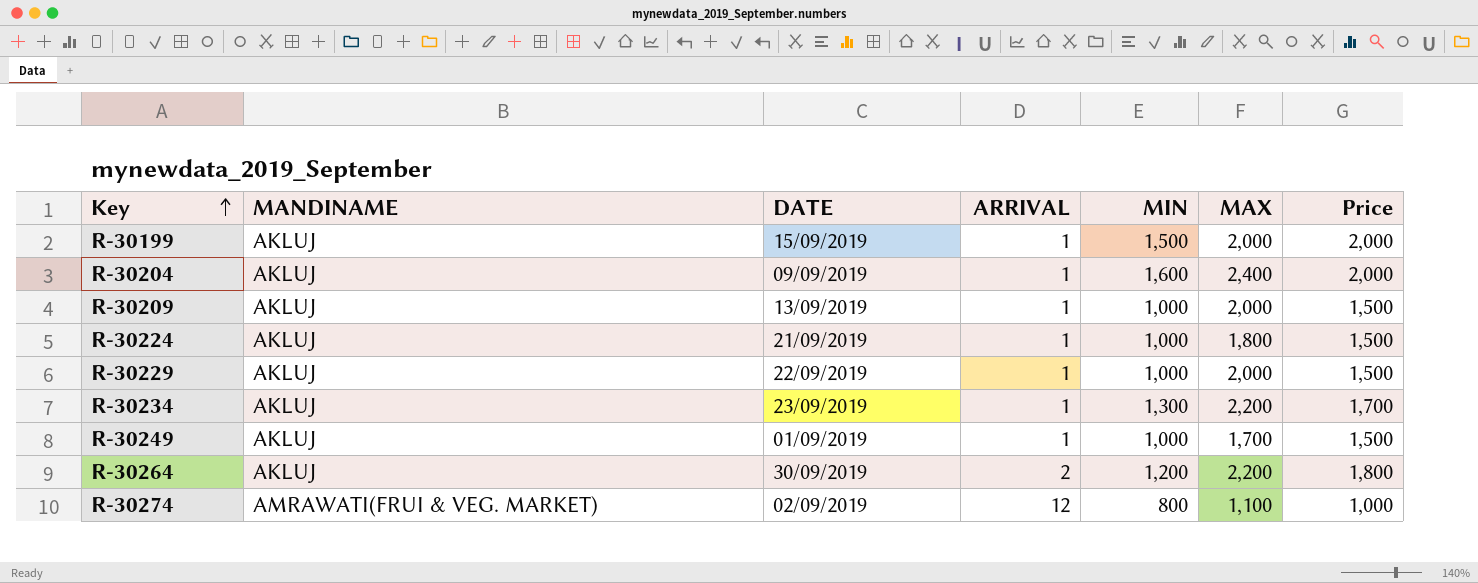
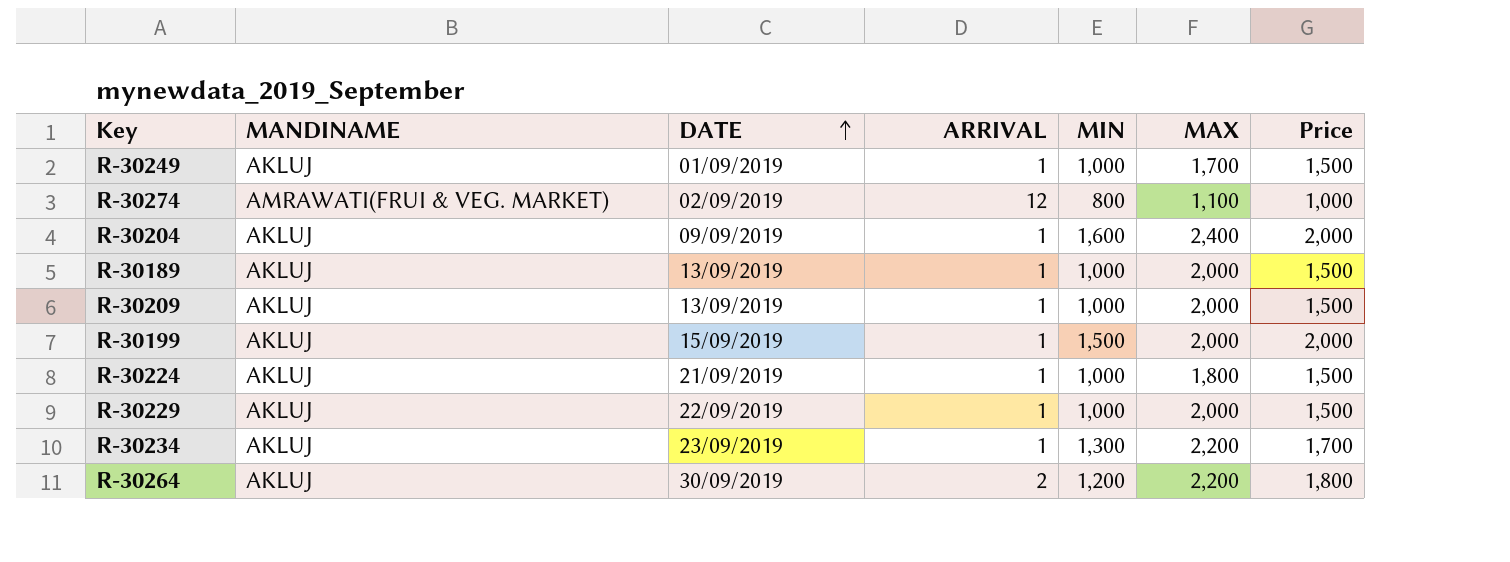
row order: Key ascending -> DATE ascending
row R-30189: none -> AKLUJ | 13/09/2019 | 1 | 1,000 | 2,000 | 1,500

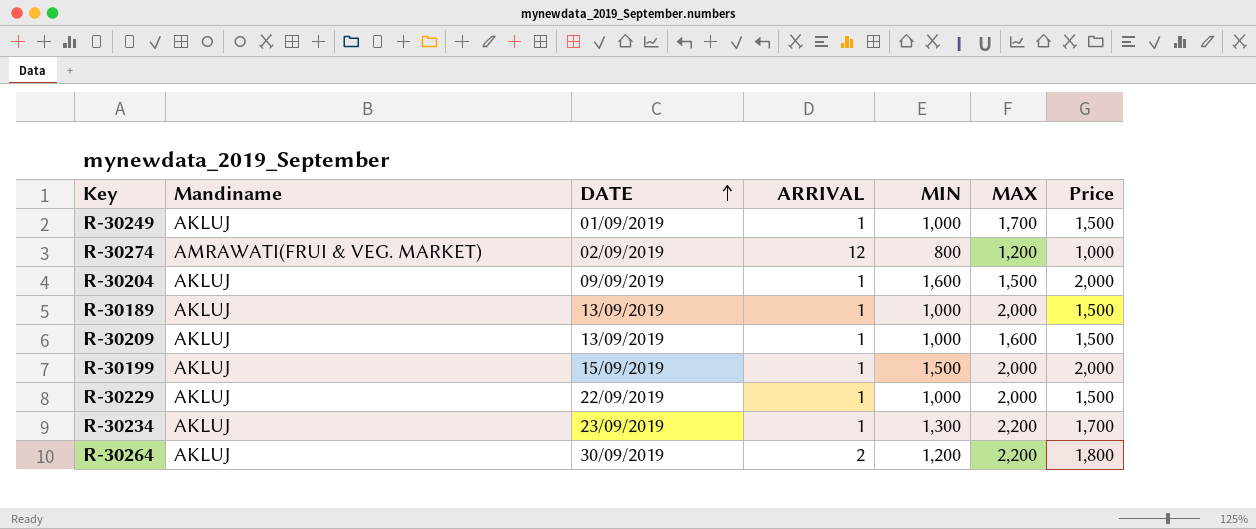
column name: MANDINAME -> Mandiname
row R-30224: AKLUJ | 21/09/2019 | 1 | 1,000 | 1,800 | 1,500 -> none
R-30274 | MAX: 1,100 -> 1,200
R-30204 | MAX: 2,400 -> 1,500
R-30209 | MAX: 2,000 -> 1,600

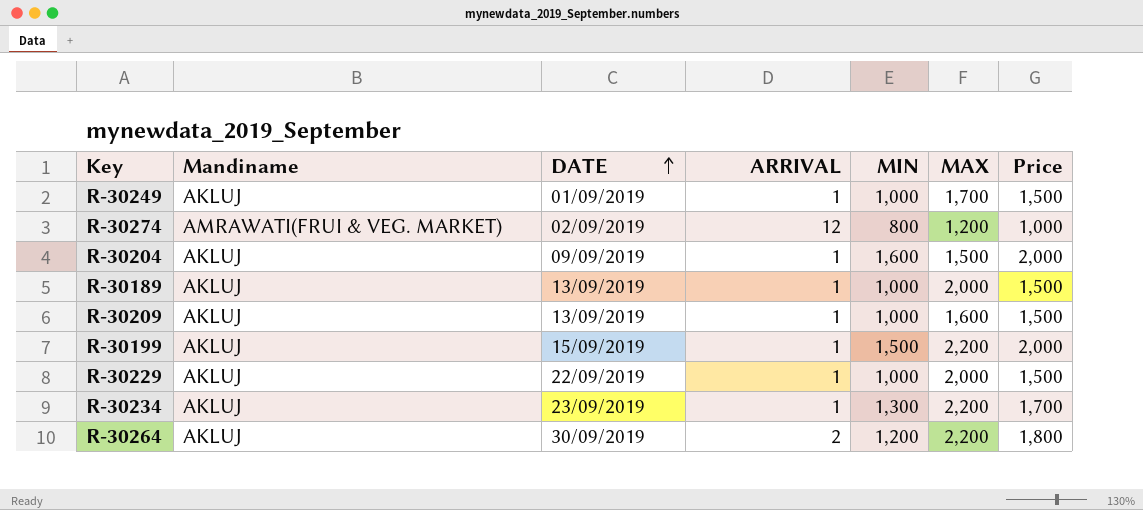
R-30199 | MAX: 2,000 -> 2,200

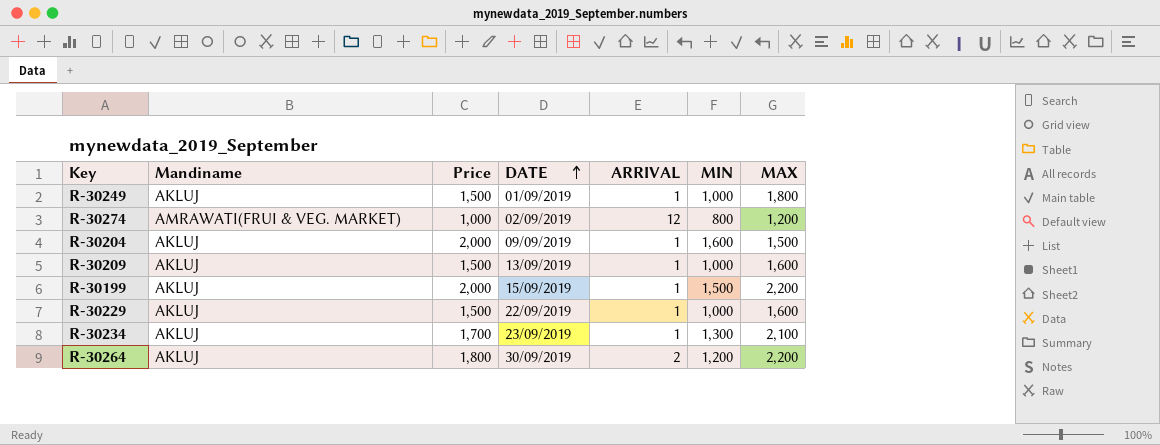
column Price | position: 7 -> 3
row R-30189: AKLUJ | 13/09/2019 | 1 | 1,000 | 2,000 | 1,500 -> none
R-30249 | MAX: 1,700 -> 1,800
R-30229 | MAX: 2,000 -> 1,600
R-30234 | MAX: 2,200 -> 2,100

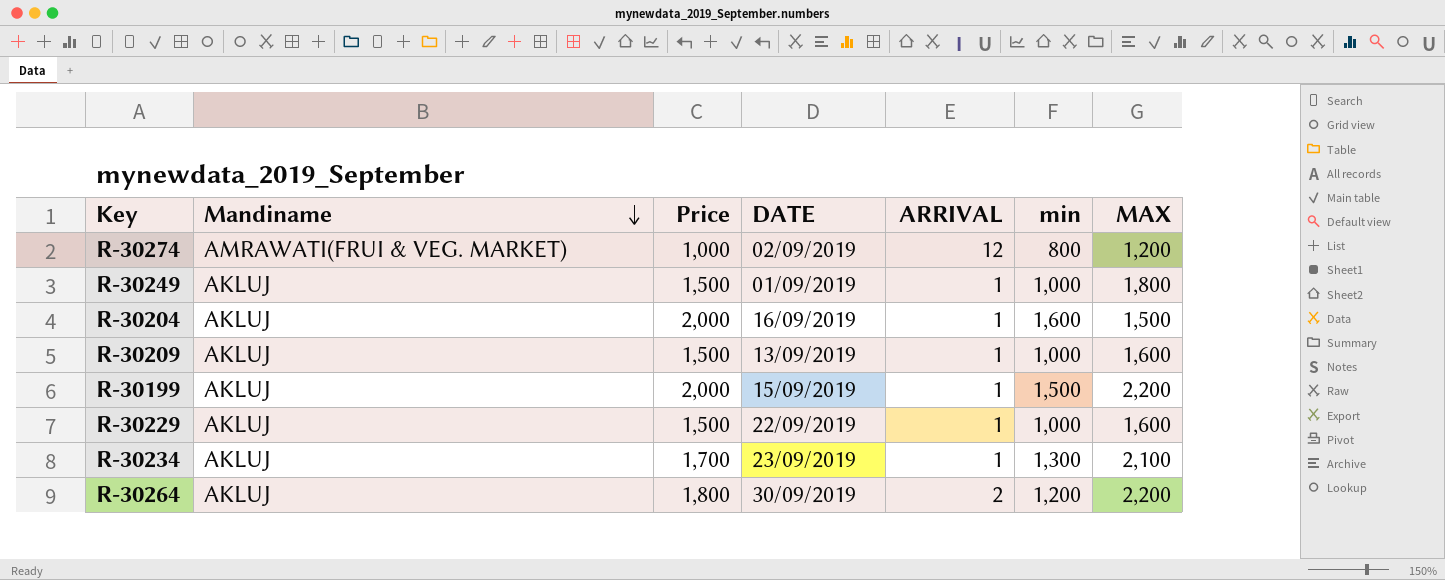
row order: DATE ascending -> Mandiname descending
column name: MIN -> min
R-30204 | DATE: 09/09/2019 -> 16/09/2019

